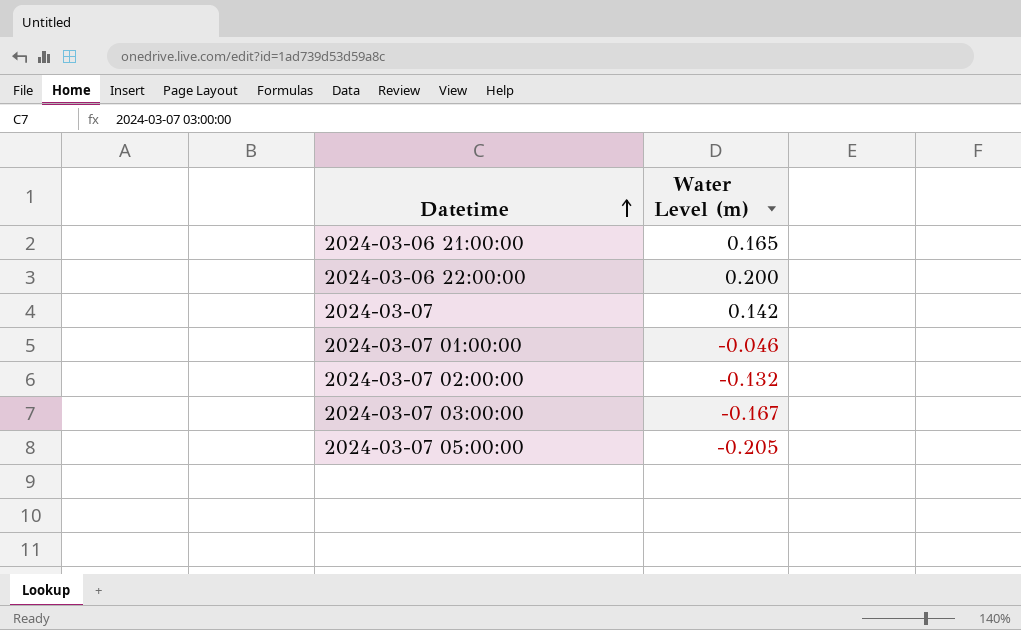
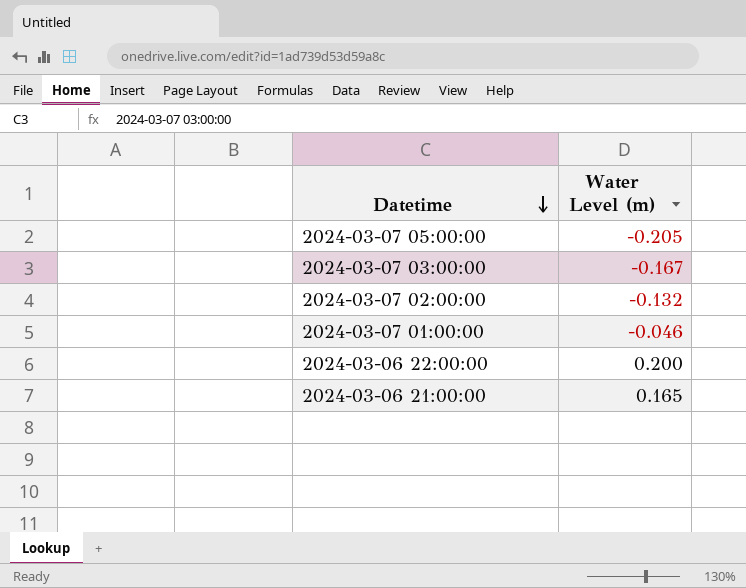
row order: Datetime ascending -> Datetime descending
row 2024-03-07: 0.142 -> none

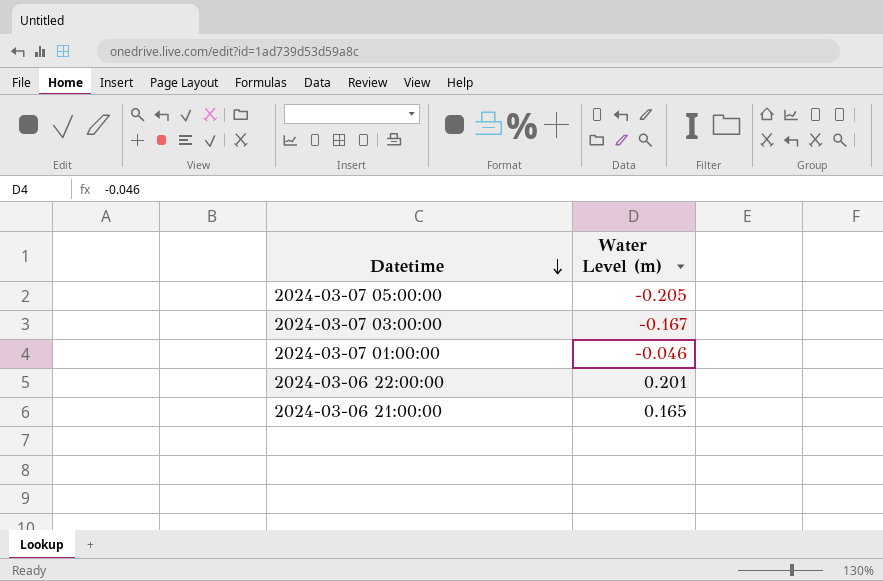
row 2024-03-07 02:00:00: -0.132 -> none
2024-03-06 22:00:00 | Water Level (m): 0.200 -> 0.201

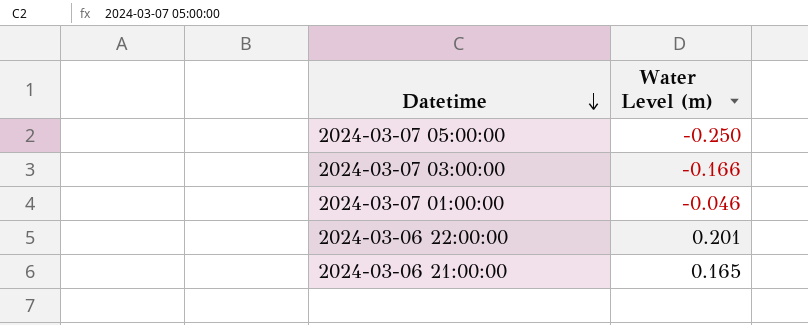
2024-03-07 05:00:00 | Water Level (m): -0.205 -> -0.250
2024-03-07 03:00:00 | Water Level (m): -0.167 -> -0.166

